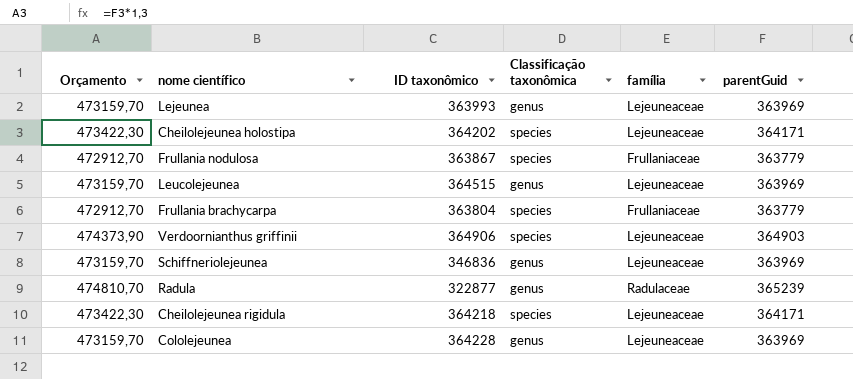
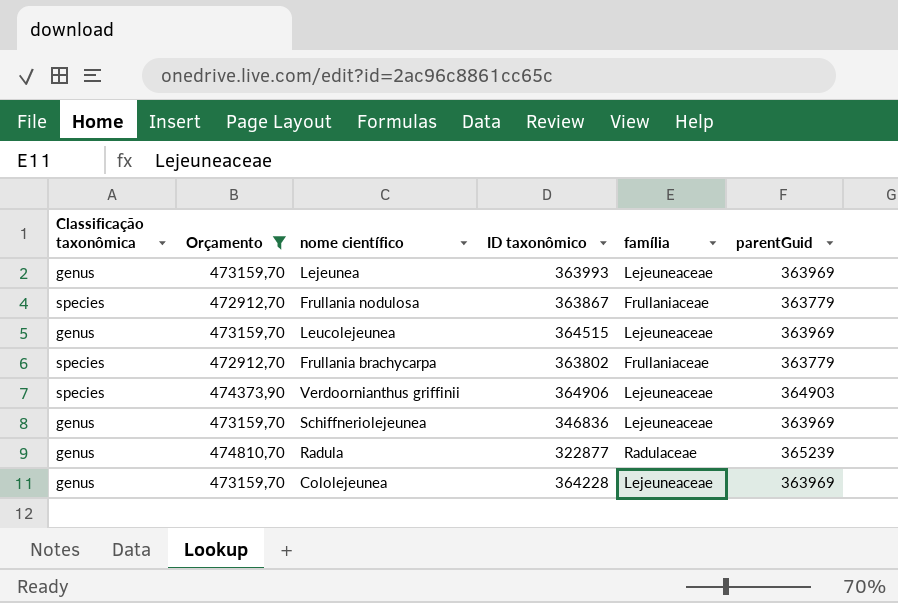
filter: none -> Orçamento != 473422,30
column Classificação taxonômica | position: 4 -> 1
Frullania brachycarpa | ID taxonômico: 363804 -> 363802

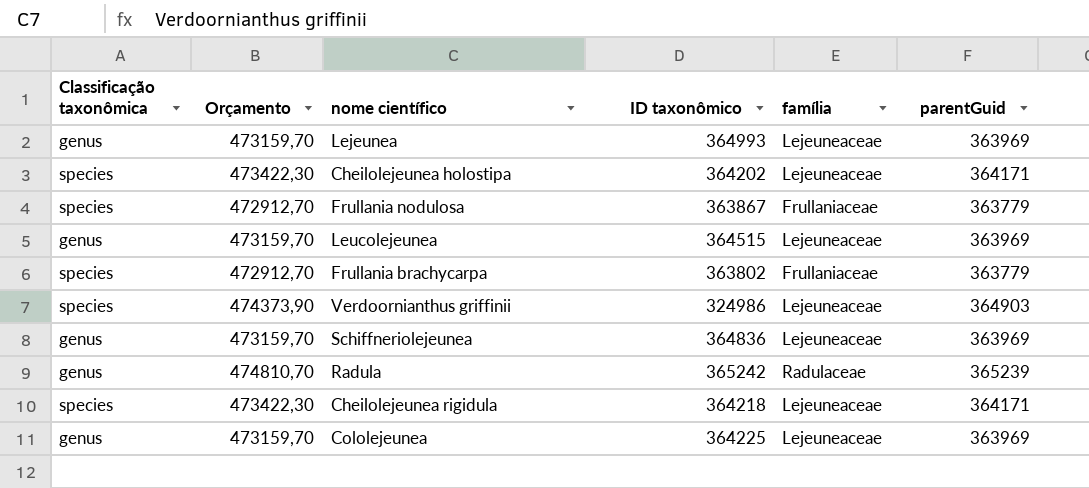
filter: Orçamento != 473422,30 -> none
Lejeunea | ID taxonômico: 363993 -> 364993
Verdoornianthus griffinii | ID taxonômico: 364906 -> 324986
Schiffneriolejeunea | ID taxonômico: 346836 -> 364836
Radula | ID taxonômico: 322877 -> 365242
Cololejeunea | ID taxonômico: 364228 -> 364225

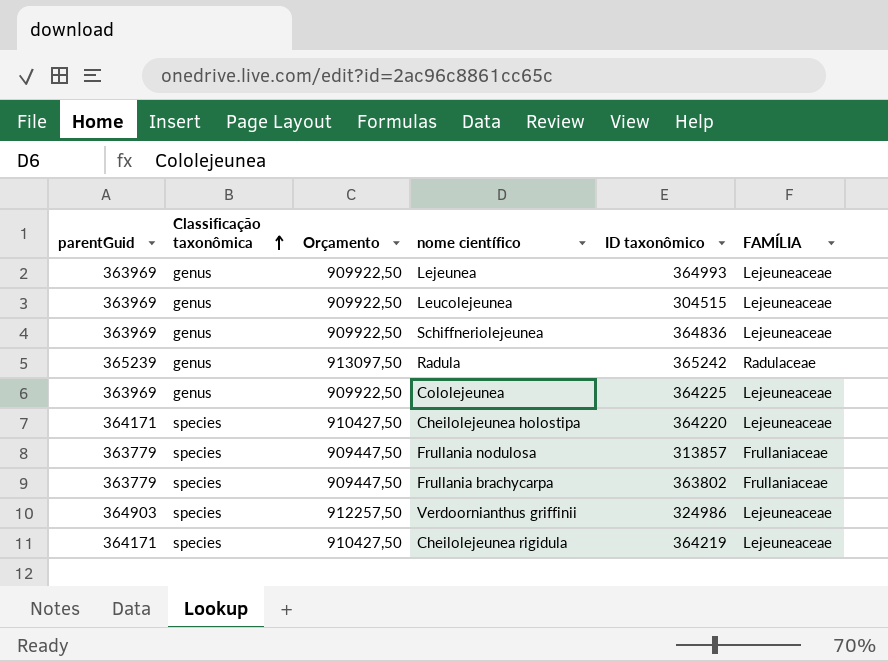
row order: none -> Classificação taxonômica ascending
column parentGuid | position: 6 -> 1
column Orçamento | formula: [parentGuid] * 1,3 -> [parentGuid] * 2,5
column name: família -> FAMÍLIA
Leucolejeunea | ID taxonômico: 364515 -> 304515
Cheilolejeunea holostipa | ID taxonômico: 364202 -> 364220
Frullania nodulosa | ID taxonômico: 363867 -> 313857
Cheilolejeunea rigidula | ID taxonômico: 364218 -> 364219

